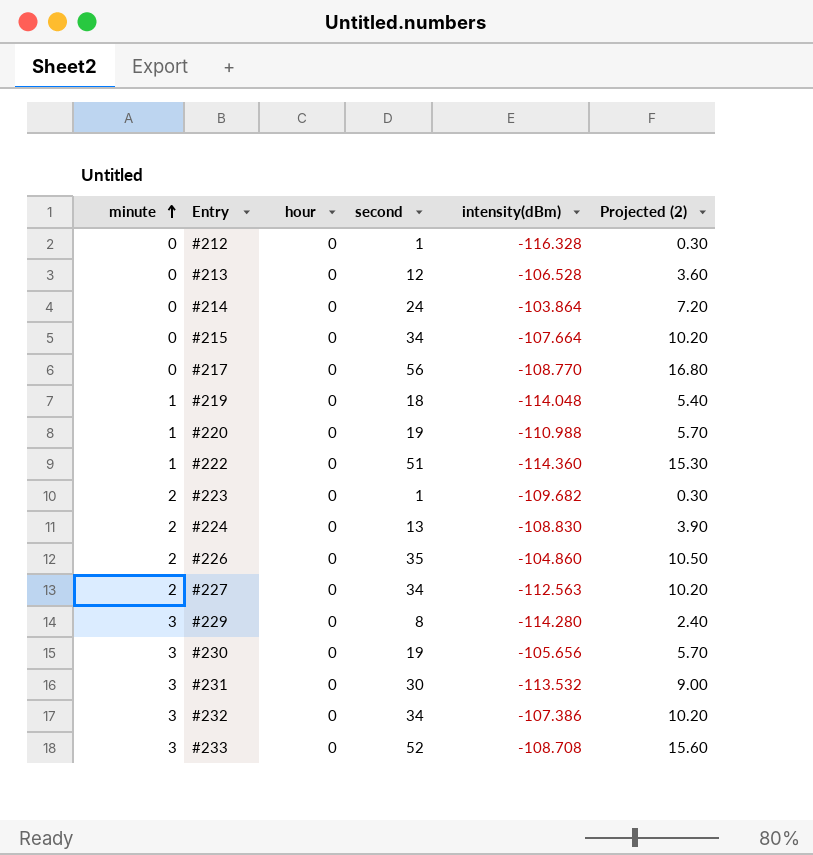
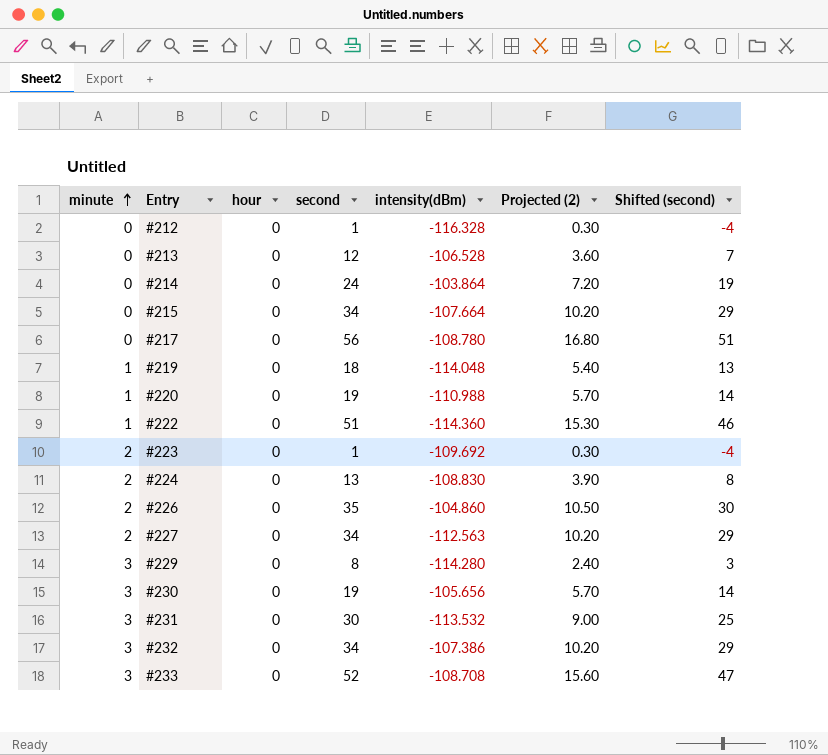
column Shifted (second) | formula: none -> [second] - 5
#217 | intensity(dBm): -108.770 -> -108.780
#223 | intensity(dBm): -109.682 -> -109.692

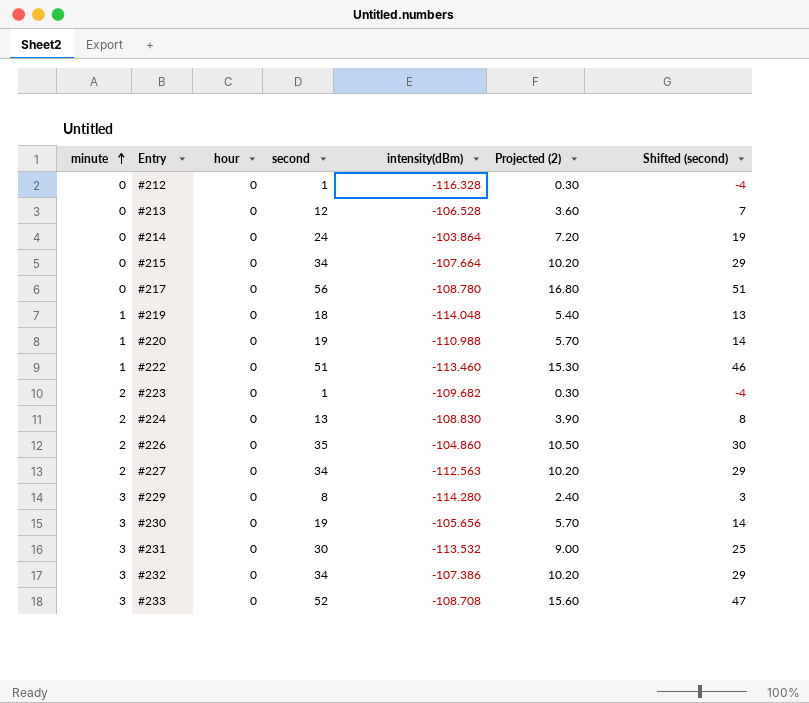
#222 | intensity(dBm): -114.360 -> -113.460
#223 | intensity(dBm): -109.692 -> -109.682

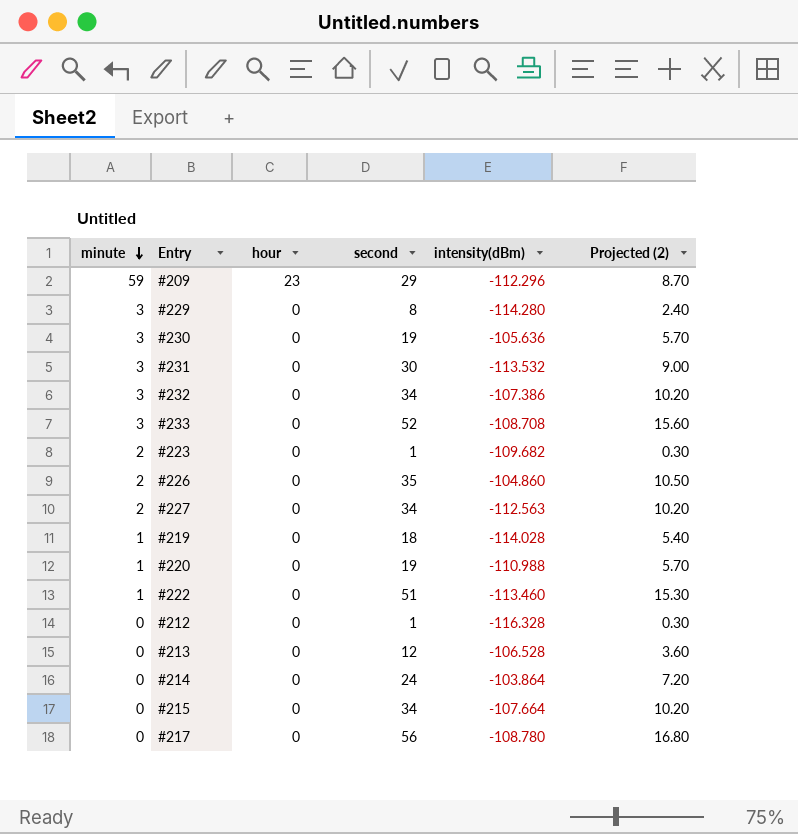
row order: minute ascending -> minute descending
column Shifted (second) | formula: [second] - 5 -> none
row #224: 2 | 0 | 13 | -108.830 | 3.90 | 8 -> none
row #209: none -> 59 | 23 | 29 | -112.296 | 8.70
#230 | intensity(dBm): -105.656 -> -105.636
#219 | intensity(dBm): -114.048 -> -114.028

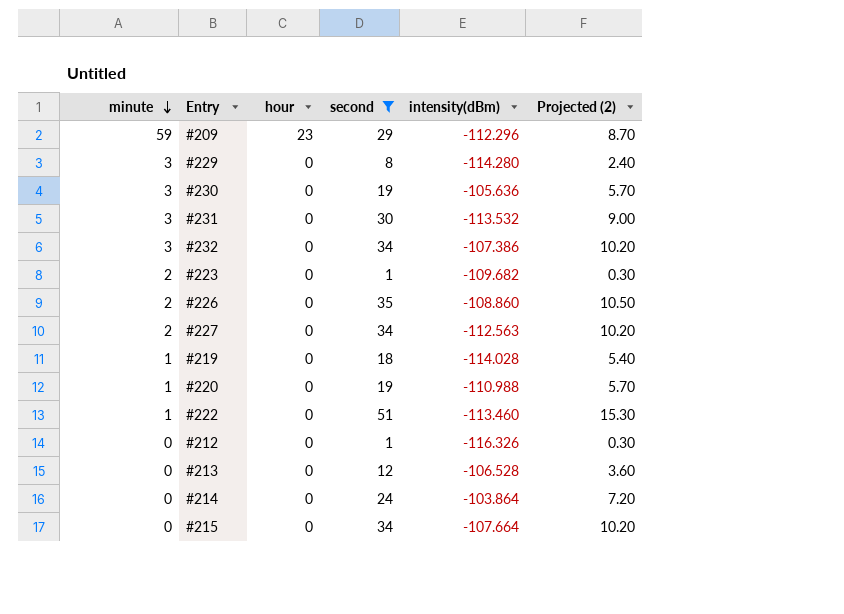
filter: none -> second <= 51
#226 | intensity(dBm): -104.860 -> -108.860
#212 | intensity(dBm): -116.328 -> -116.326

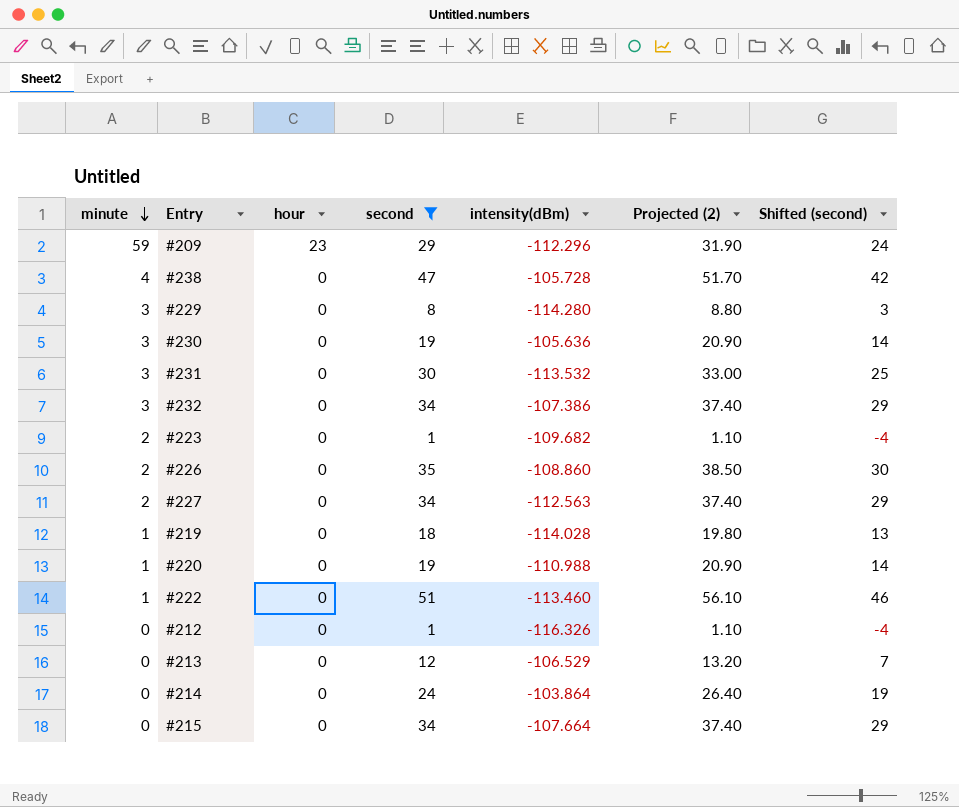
column Projected (2) | formula: [second] * 0.3 -> [second] * 1.1
column Shifted (second) | formula: none -> [second] - 5
row #238: none -> 4 | 0 | 47 | -105.728 | 51.70 | 42
#213 | intensity(dBm): -106.528 -> -106.529

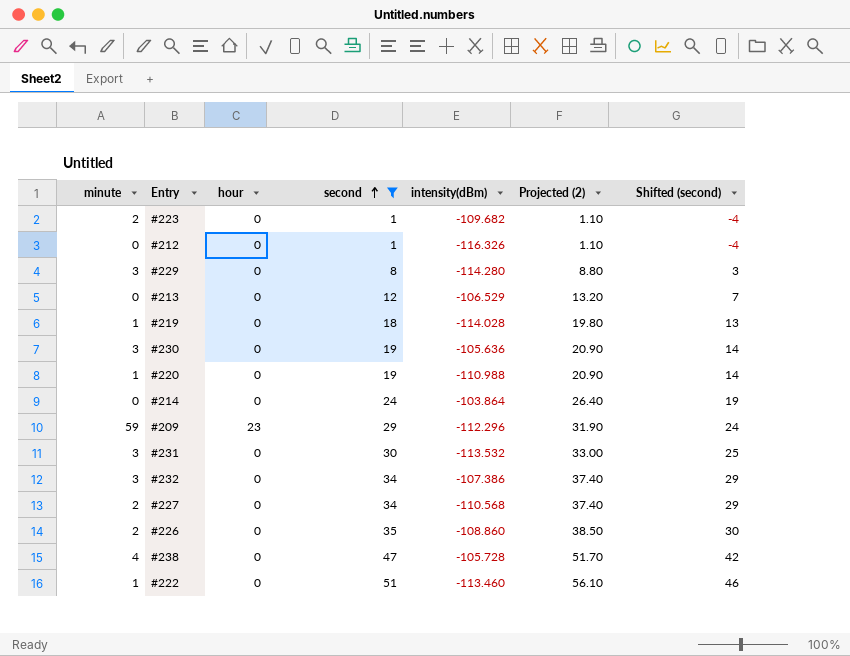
row order: minute descending -> second ascending
row #215: 0 | 0 | 34 | -107.664 | 37.40 | 29 -> none
#227 | intensity(dBm): -112.563 -> -110.568

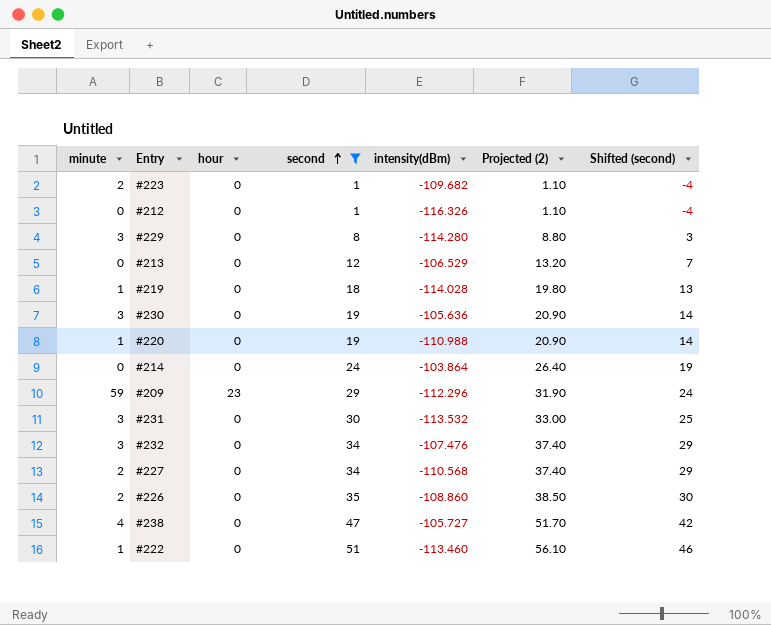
#232 | intensity(dBm): -107.386 -> -107.476
#238 | intensity(dBm): -105.728 -> -105.727

